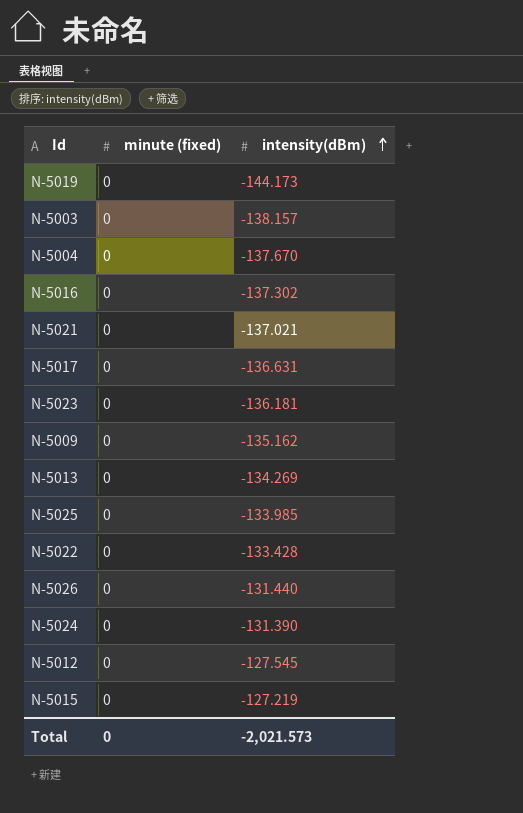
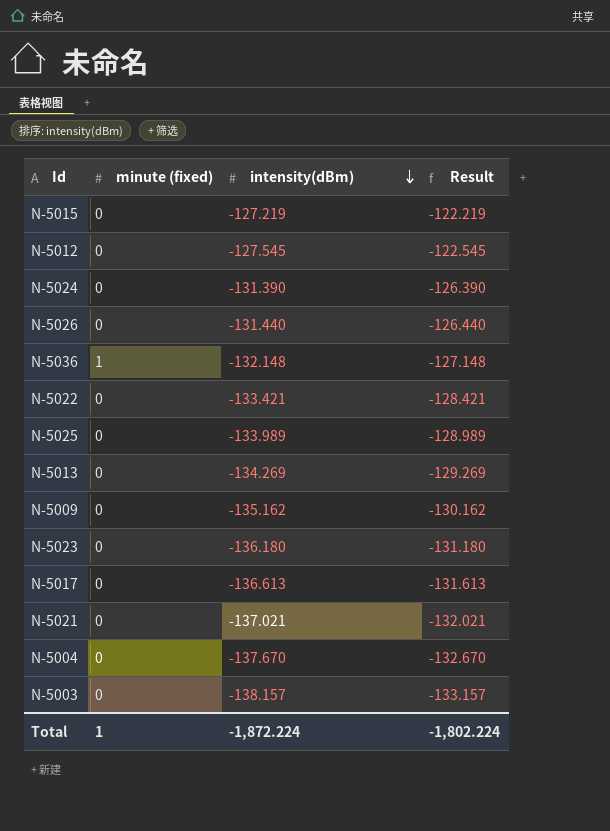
row order: intensity(dBm) ascending -> intensity(dBm) descending
column Result | formula: none -> [intensity(dBm)] + 5
row N-5019: 0 | -144.173 -> none
row N-5016: 0 | -137.302 -> none
row N-5036: none -> 1 | -132.148 | -127.148
N-5022 | intensity(dBm): -133.428 -> -133.421
N-5025 | intensity(dBm): -133.985 -> -133.989
N-5023 | intensity(dBm): -136.181 -> -136.180
N-5017 | intensity(dBm): -136.631 -> -136.613
Total | minute (fixed): 0 -> 1
Total | intensity(dBm): -2,021.573 -> -1,872.224

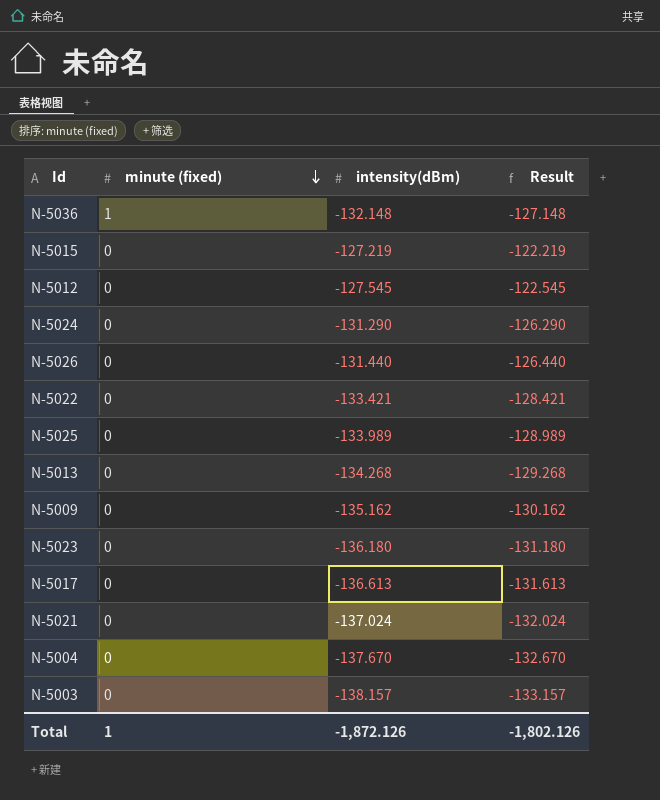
row order: intensity(dBm) descending -> minute (fixed) descending
N-5024 | intensity(dBm): -131.390 -> -131.290
N-5024 | Result: -126.390 -> -126.290
N-5013 | intensity(dBm): -134.269 -> -134.268
N-5013 | Result: -129.269 -> -129.268
N-5021 | intensity(dBm): -137.021 -> -137.024
N-5021 | Result: -132.021 -> -132.024
Total | intensity(dBm): -1,872.224 -> -1,872.126
Total | Result: -1,802.224 -> -1,802.126

